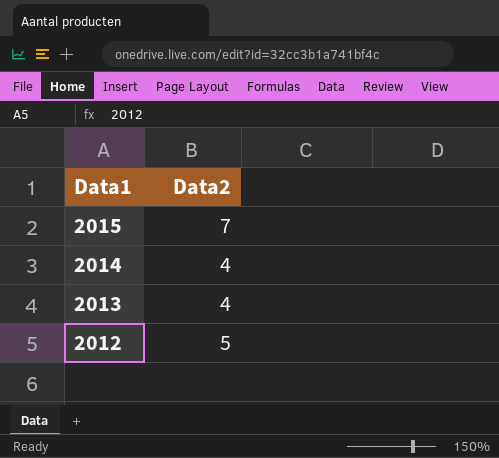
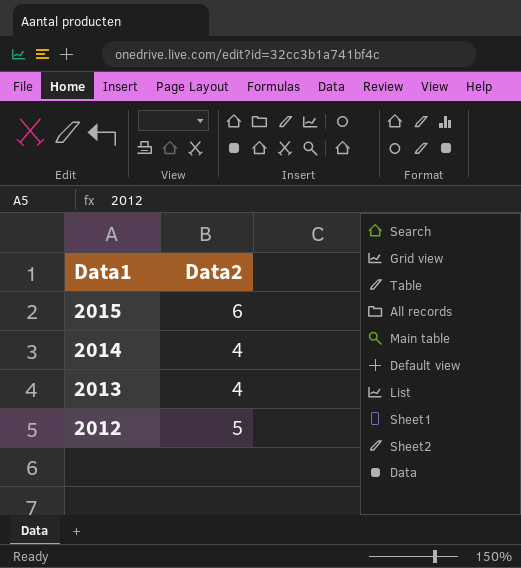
2015 | Data2: 7 -> 6

